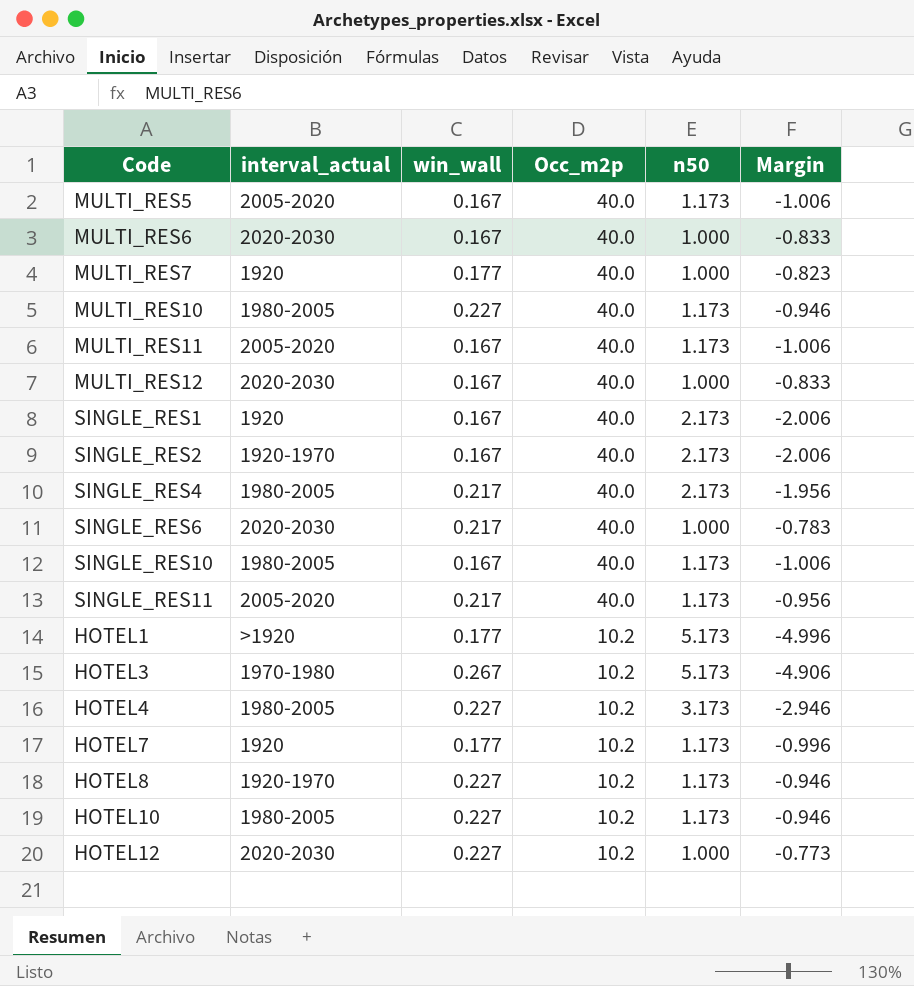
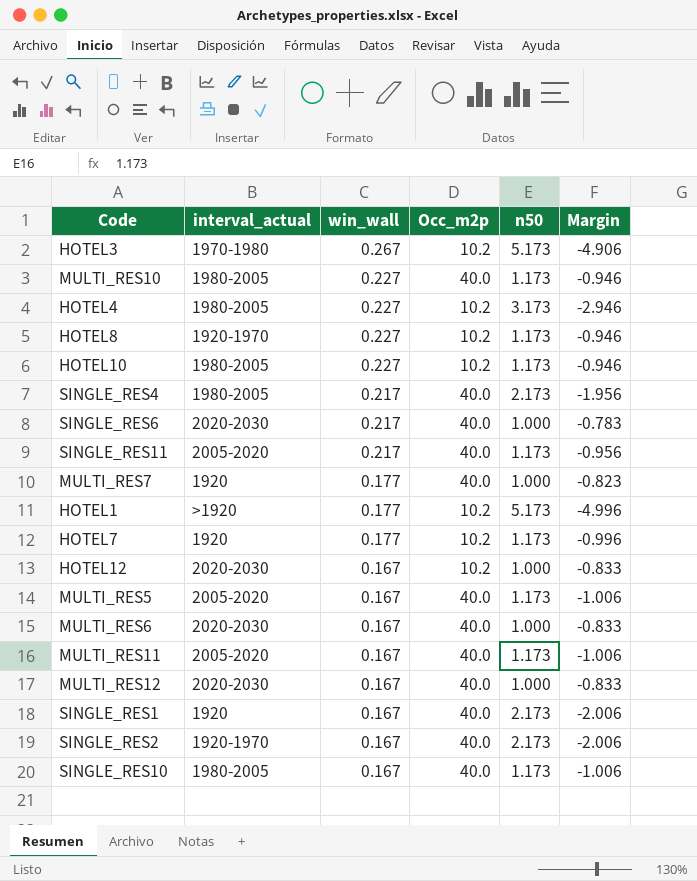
row order: Occ_m2p descending -> win_wall descending
HOTEL12 | win_wall: 0.227 -> 0.167
HOTEL12 | Margin: -0.773 -> -0.833

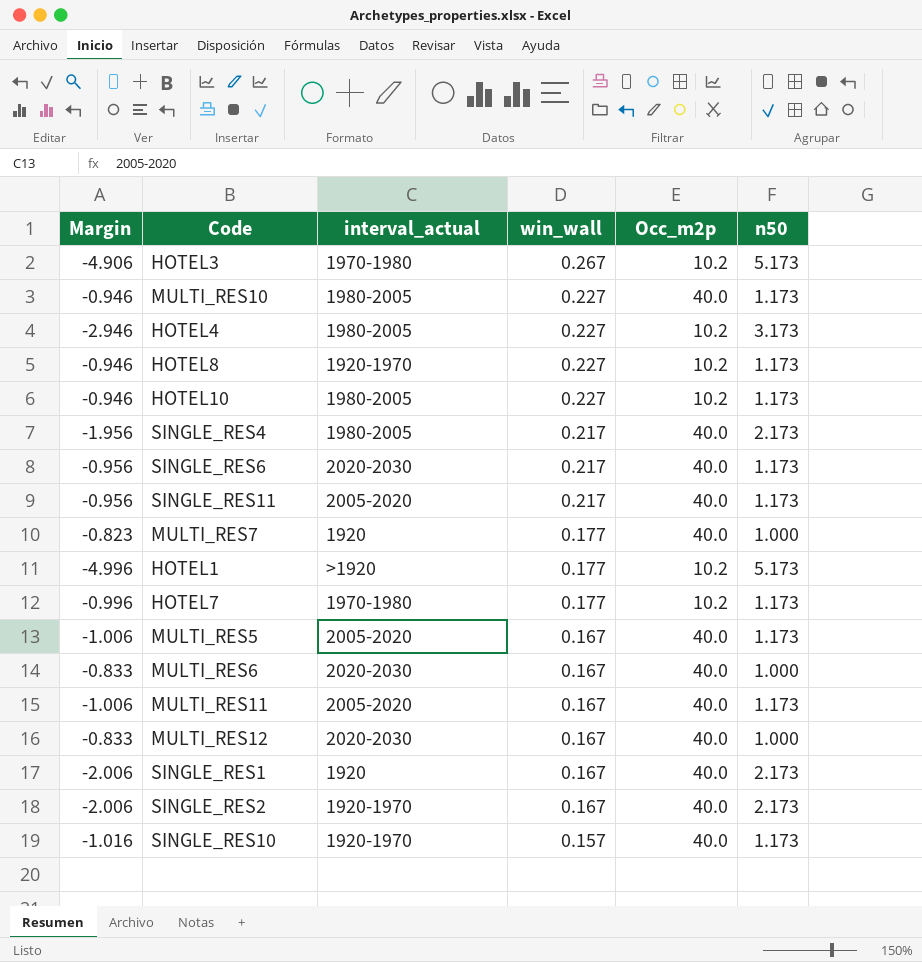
column Margin | position: 6 -> 1
row HOTEL12: 2020-2030 | 0.167 | 10.2 | 1.000 | -0.833 -> none
SINGLE_RES6 | Margin: -0.783 -> -0.956
SINGLE_RES6 | n50: 1.000 -> 1.173
HOTEL7 | interval_actual: 1920 -> 1970-1980
SINGLE_RES10 | Margin: -1.006 -> -1.016
SINGLE_RES10 | interval_actual: 1980-2005 -> 1920-1970
SINGLE_RES10 | win_wall: 0.167 -> 0.157

